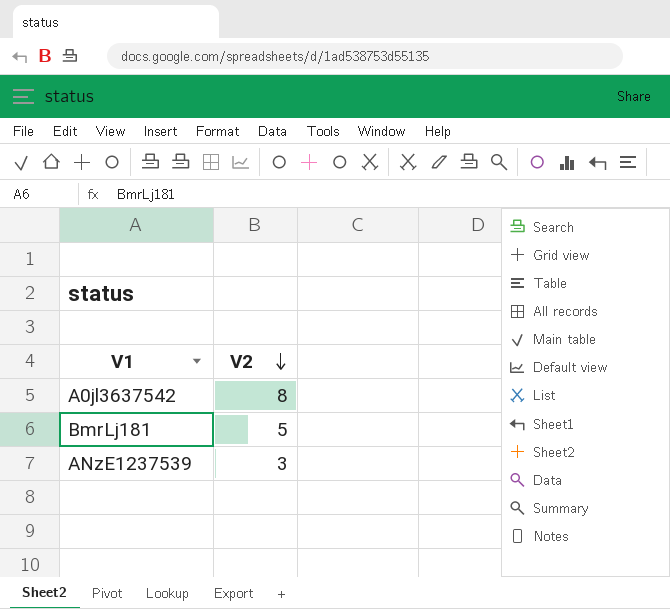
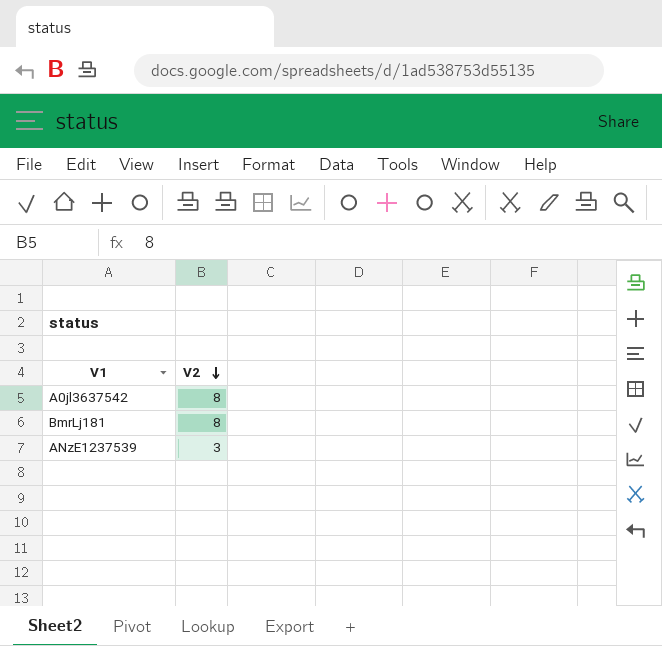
BmrLj181 | V2: 5 -> 8

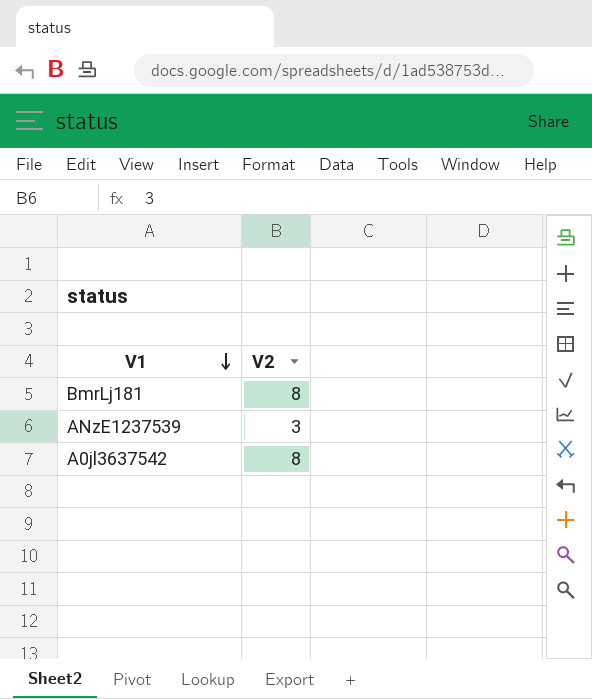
row order: V2 descending -> V1 descending

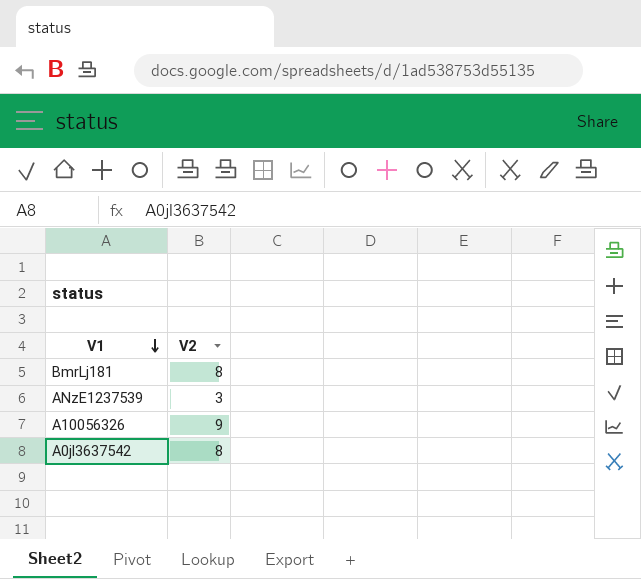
row A10056326: none -> 9

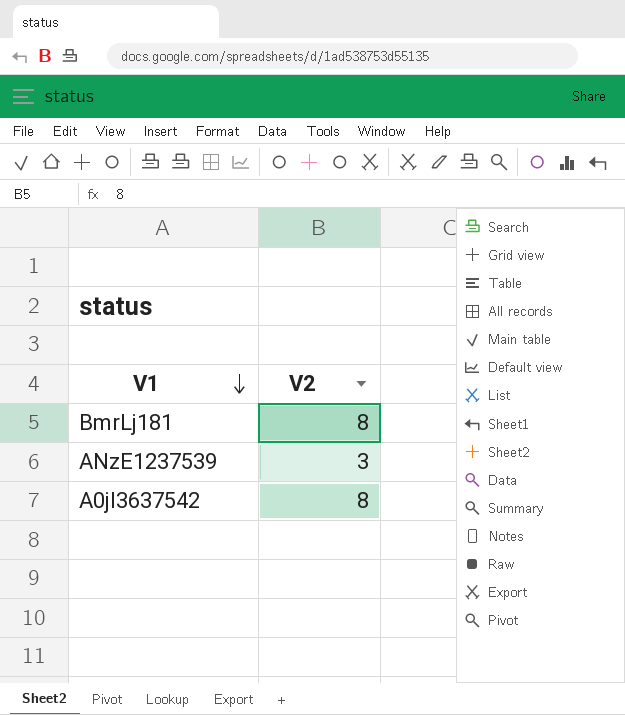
row A10056326: 9 -> none

